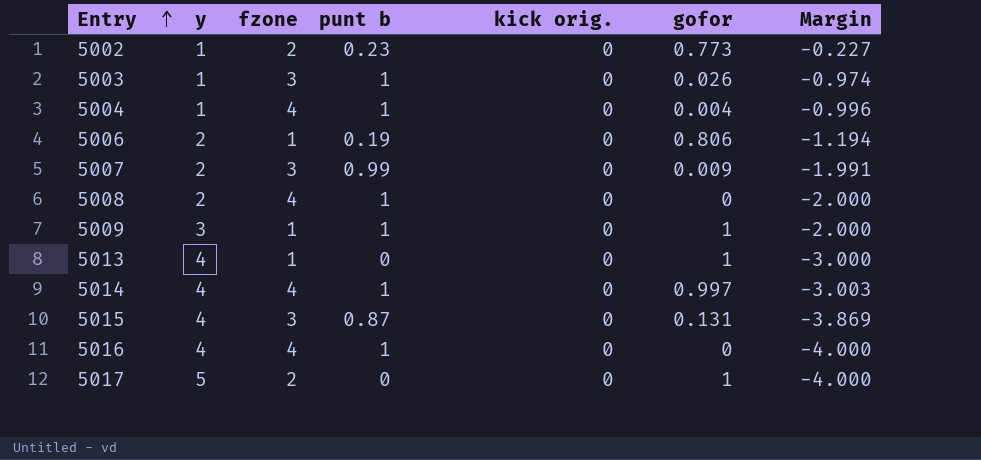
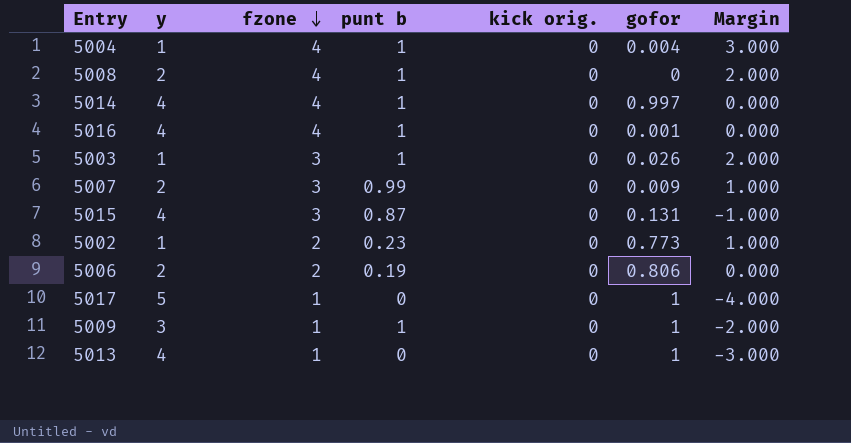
row order: Entry ascending -> fzone descending
column Margin | formula: [gofor] - [y] -> [fzone] - [y]
5016 | gofor: 0 -> 0.001
5006 | fzone: 1 -> 2
5017 | fzone: 2 -> 1

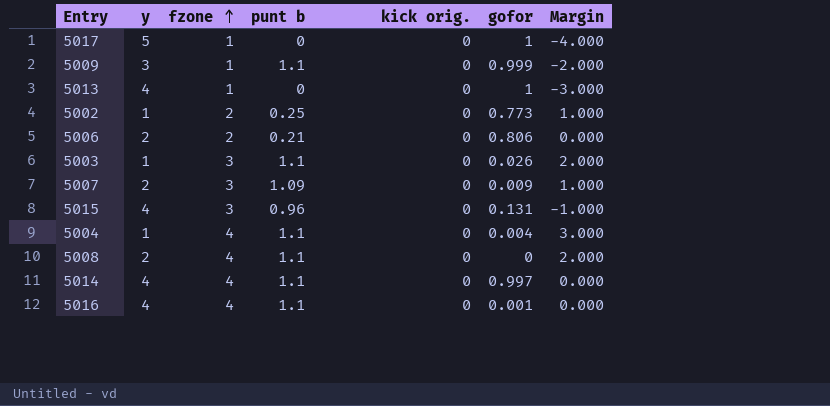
row order: fzone descending -> fzone ascending
5009 | punt b: 1 -> 1.1
5009 | gofor: 1 -> 0.999
5002 | punt b: 0.23 -> 0.25
5006 | punt b: 0.19 -> 0.21
5003 | punt b: 1 -> 1.1
5007 | punt b: 0.99 -> 1.09
5015 | punt b: 0.87 -> 0.96
5004 | punt b: 1 -> 1.1
5008 | punt b: 1 -> 1.1
5014 | punt b: 1 -> 1.1
5016 | punt b: 1 -> 1.1

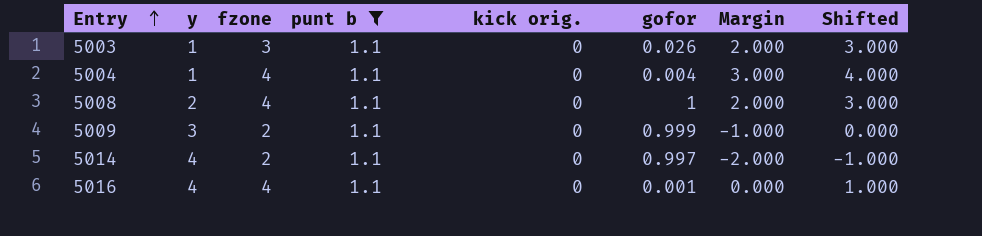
filter: none -> punt b = 1.1
row order: fzone ascending -> Entry ascending
column Shifted | formula: none -> [Margin] + 1
5008 | gofor: 0 -> 1
5009 | fzone: 1 -> 2
5009 | Margin: -2.000 -> -1.000
5014 | fzone: 4 -> 2
5014 | Margin: 0.000 -> -2.000

